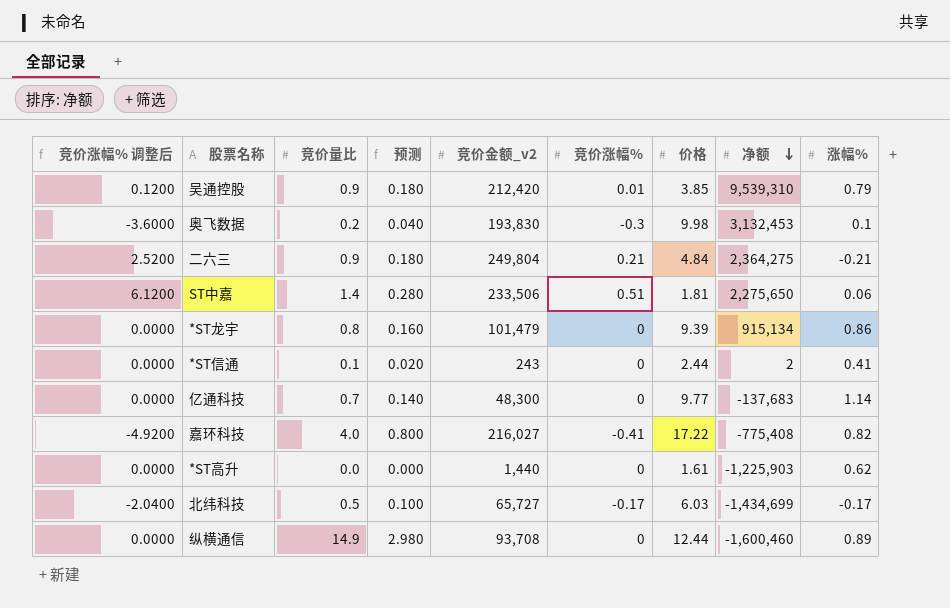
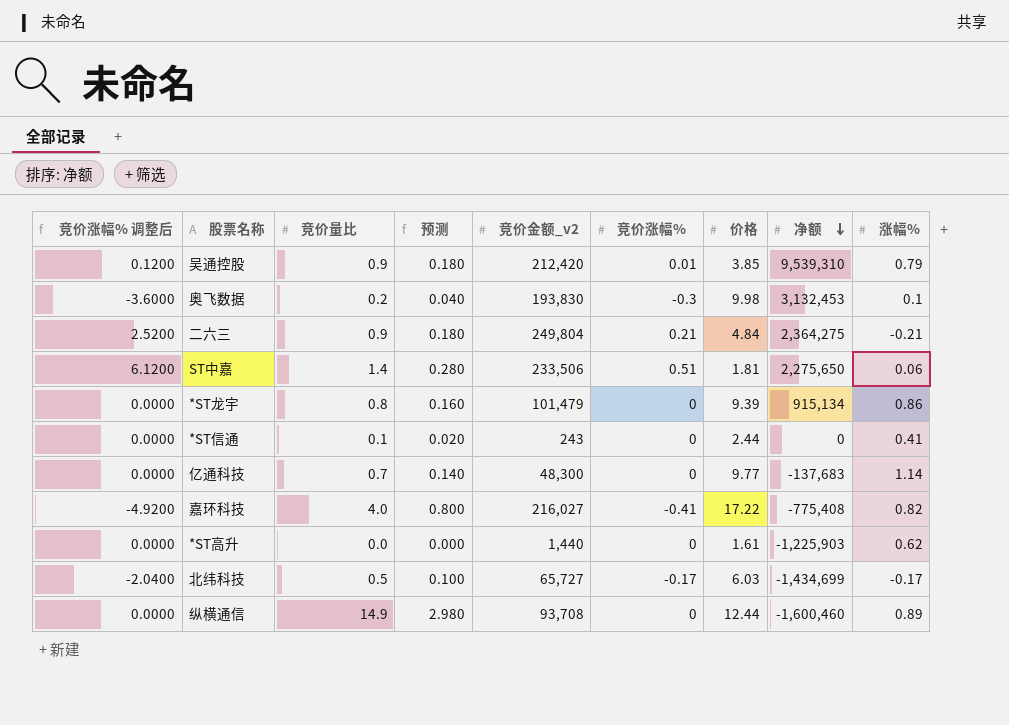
*ST信通 | 净额: 2 -> 0

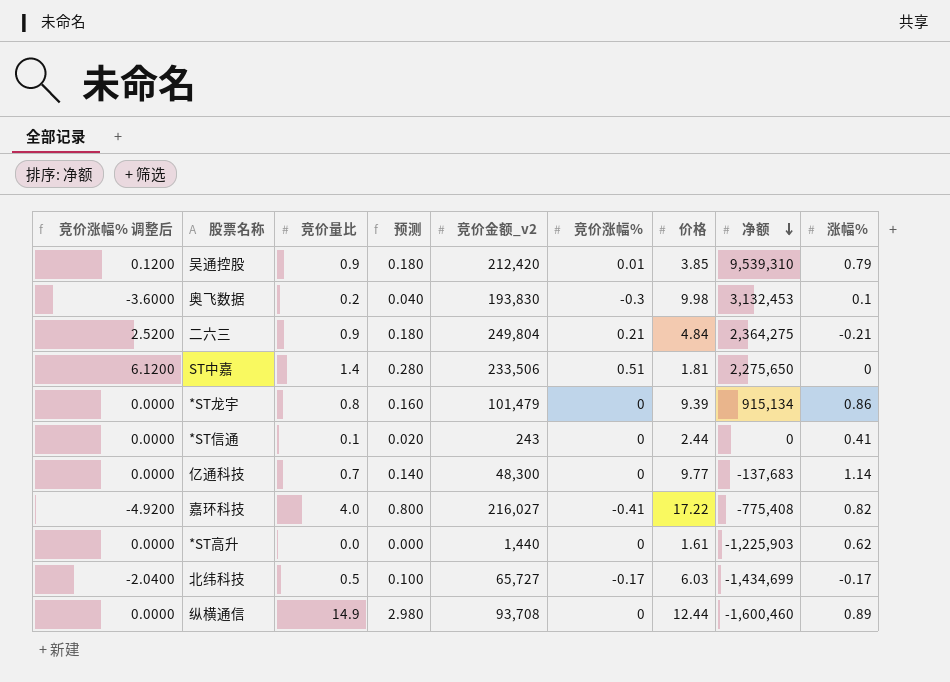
ST中嘉 | 涨幅%: 0.06 -> 0

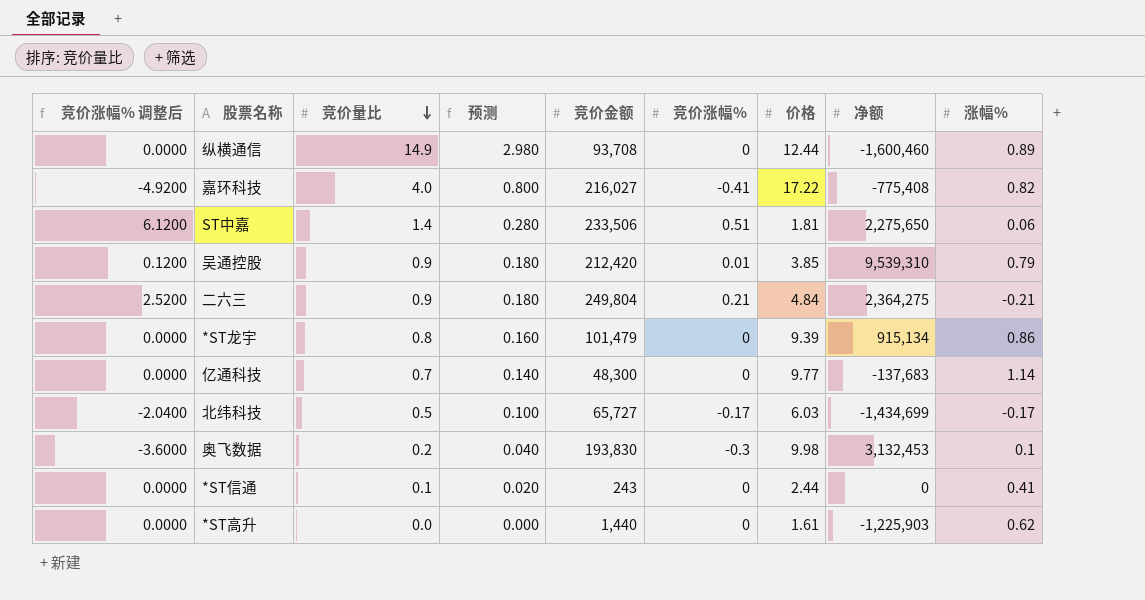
row order: 净额 descending -> 竞价量比 descending
column name: 竞价金额_v2 -> 竞价金额
ST中嘉 | 涨幅%: 0 -> 0.06

